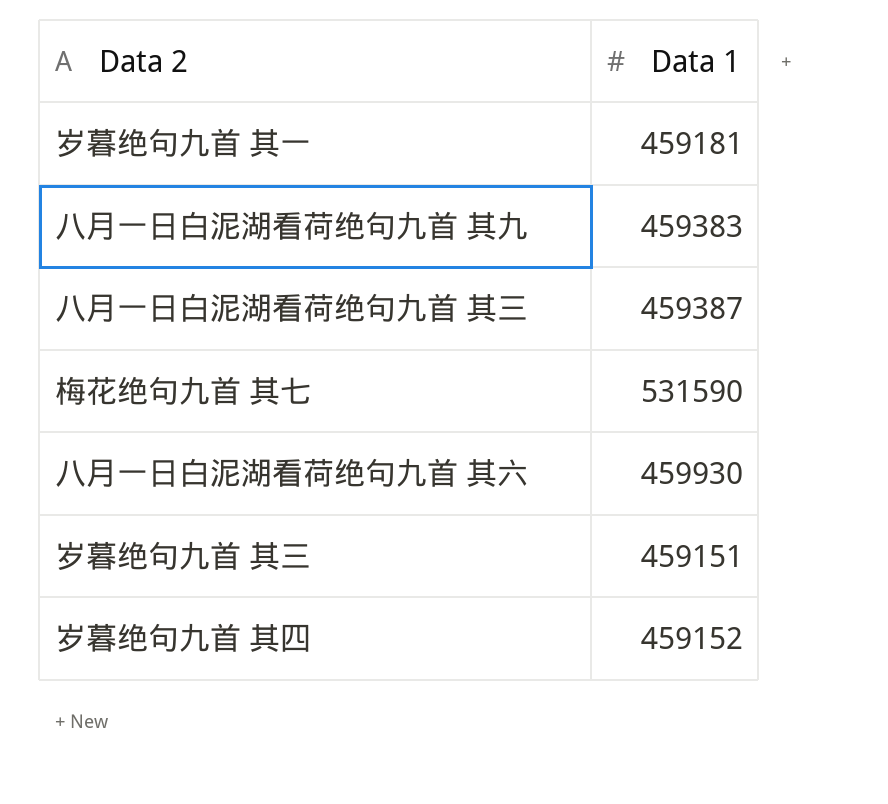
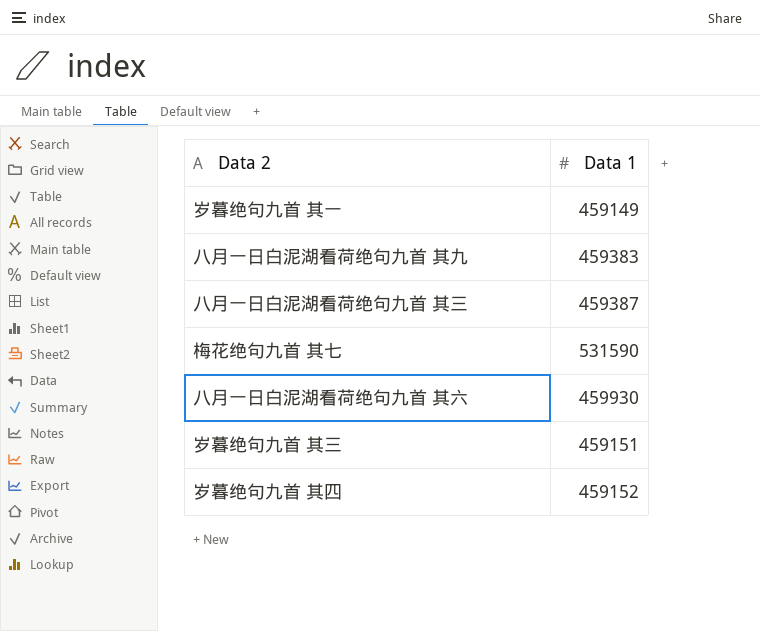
岁暮绝句九首 其一 | Data 1: 459181 -> 459149

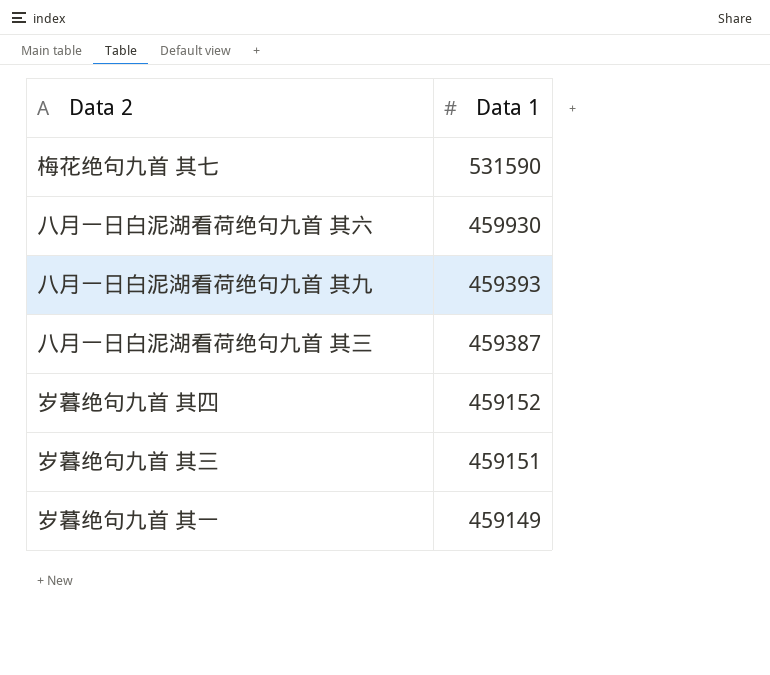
row order: none -> Data 1 descending
八月一日白泥湖看荷绝句九首 其九 | Data 1: 459383 -> 459393

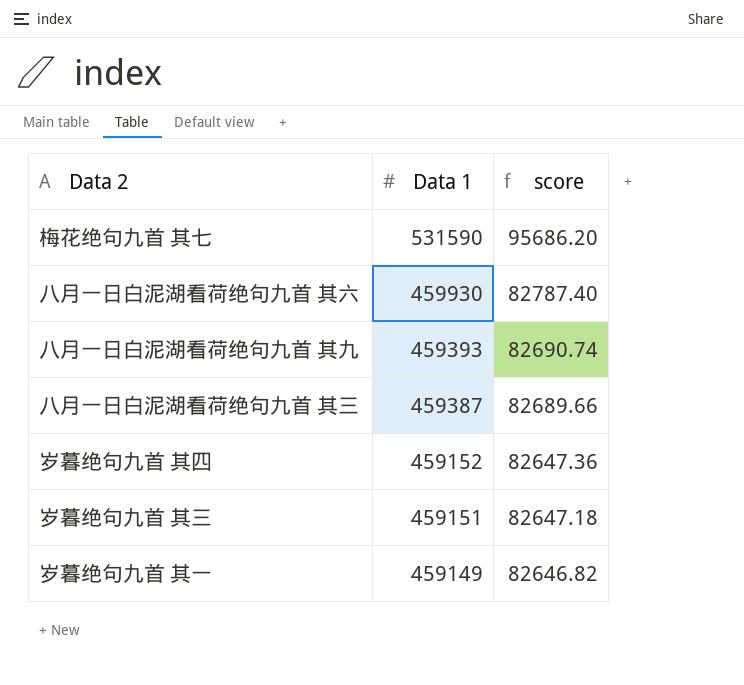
column score | formula: none -> [Data 1] * 0.18

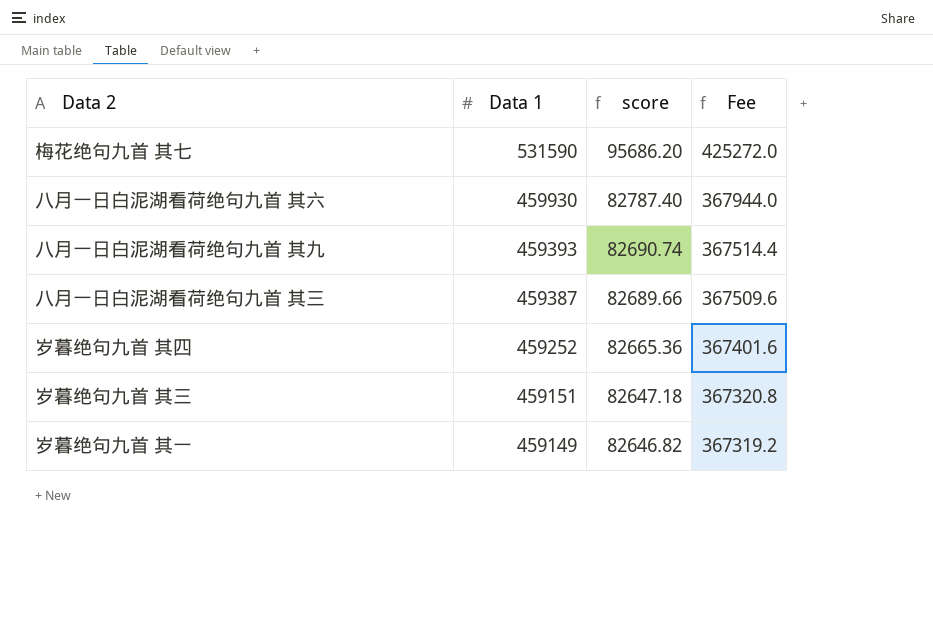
column Fee | formula: none -> [Data 1] * 0.8
岁暮绝句九首 其四 | Data 1: 459152 -> 459252
岁暮绝句九首 其四 | score: 82647.36 -> 82665.36

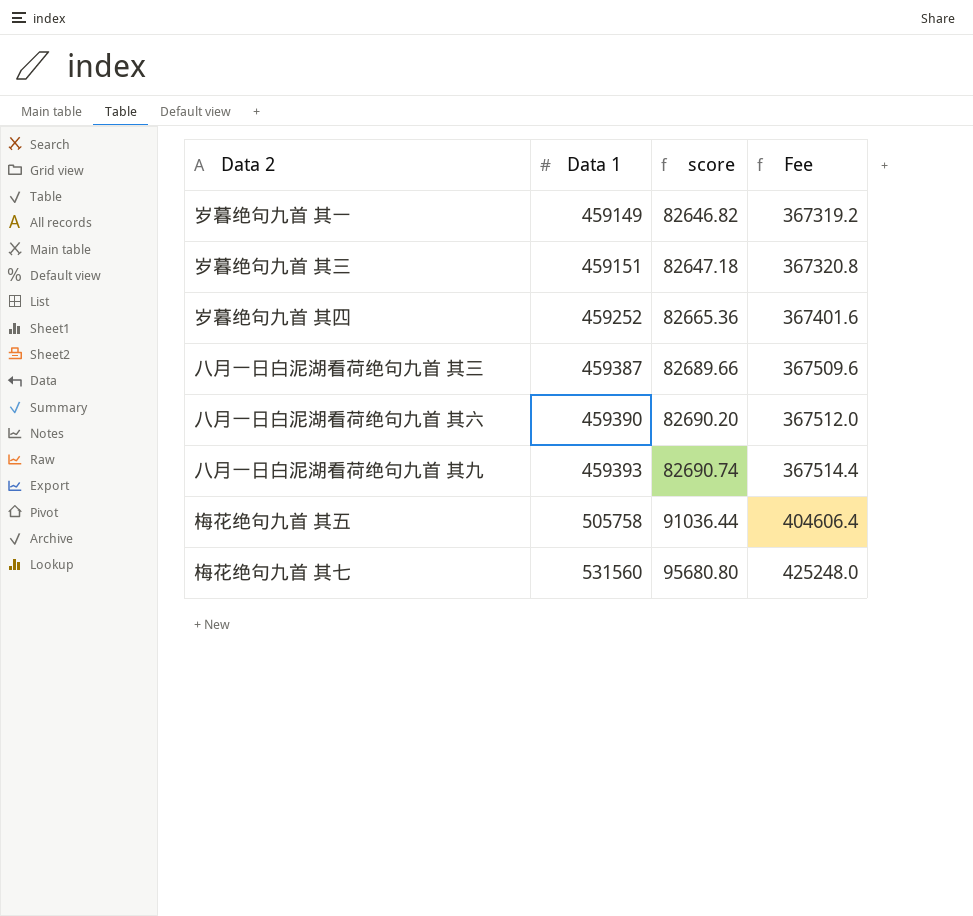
row order: Data 1 descending -> Data 1 ascending
八月一日白泥湖看荷绝句九首 其六 | Data 1: 459930 -> 459390
八月一日白泥湖看荷绝句九首 其六 | score: 82787.40 -> 82690.20
八月一日白泥湖看荷绝句九首 其六 | Fee: 367944.0 -> 367512.0
row 梅花绝句九首 其五: none -> 505758 | 91036.44 | 404606.4
梅花绝句九首 其七 | Data 1: 531590 -> 531560
梅花绝句九首 其七 | score: 95686.20 -> 95680.80
梅花绝句九首 其七 | Fee: 425272.0 -> 425248.0

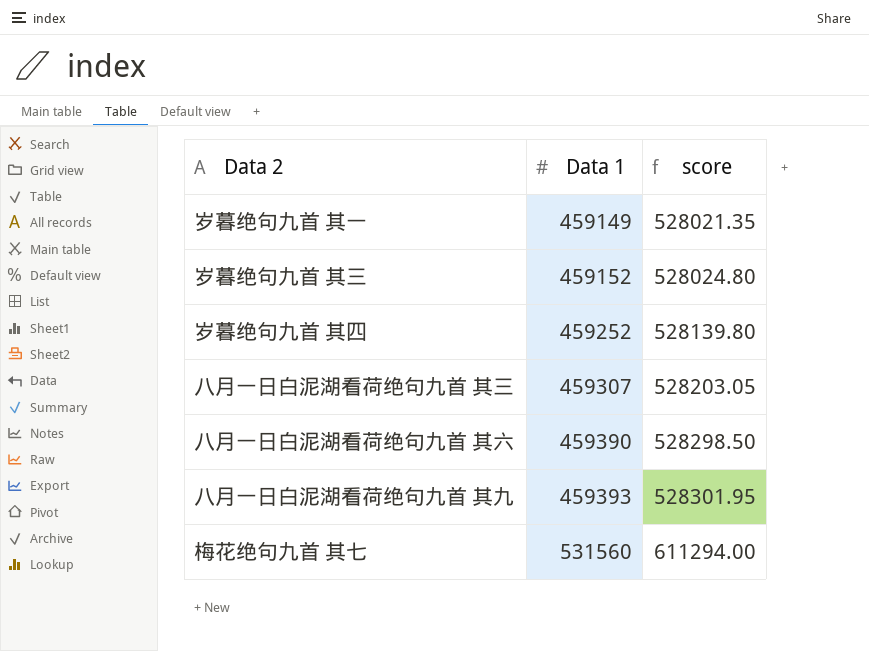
column Fee | formula: [Data 1] * 0.8 -> none
column score | formula: [Data 1] * 0.18 -> [Data 1] * 1.15
row 梅花绝句九首 其五: 505758 | 91036.44 | 404606.4 -> none
岁暮绝句九首 其三 | Data 1: 459151 -> 459152
八月一日白泥湖看荷绝句九首 其三 | Data 1: 459387 -> 459307

